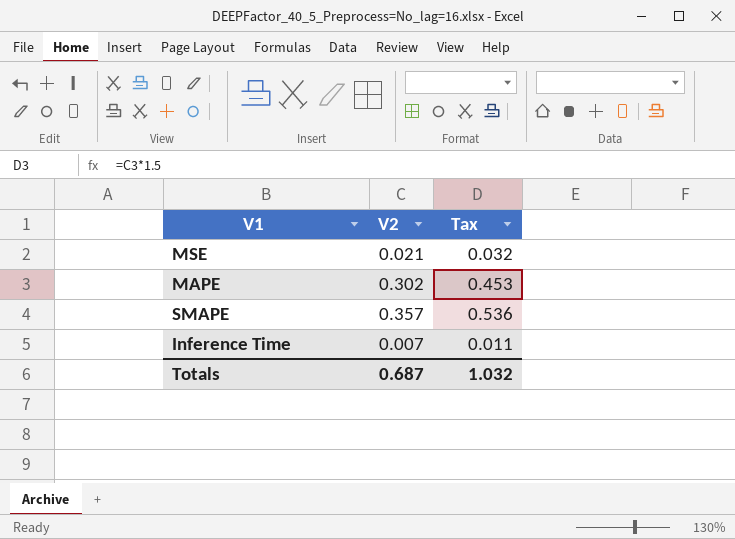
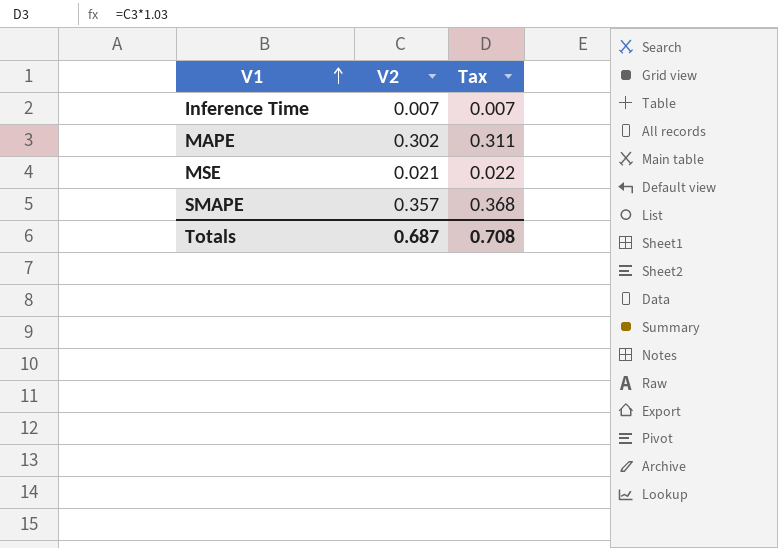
row order: none -> V1 ascending
column Tax | formula: [V2] * 1.5 -> [V2] * 1.03
Totals | Tax: 1.032 -> 0.708

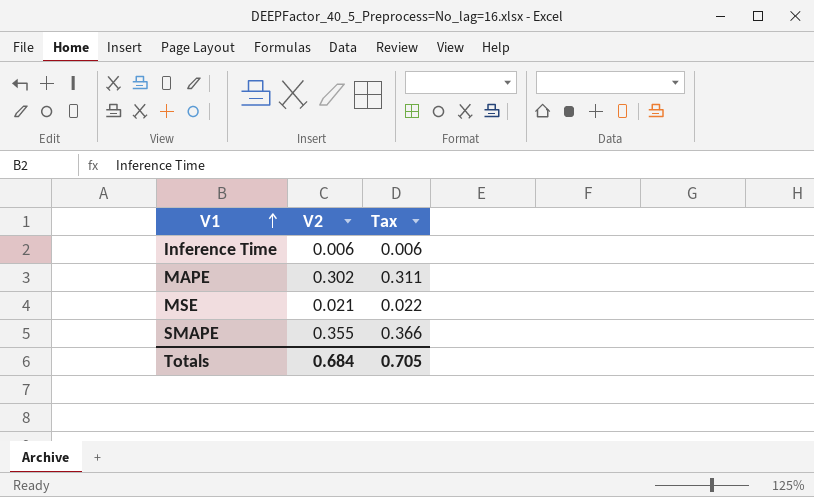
Inference Time | V2: 0.007 -> 0.006
Inference Time | Tax: 0.007 -> 0.006
SMAPE | V2: 0.357 -> 0.355
SMAPE | Tax: 0.368 -> 0.366
Totals | V2: 0.687 -> 0.684
Totals | Tax: 0.708 -> 0.705

